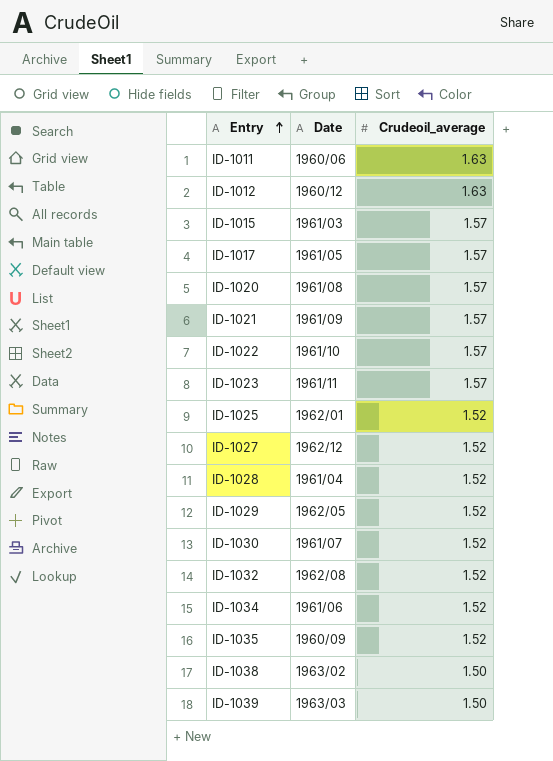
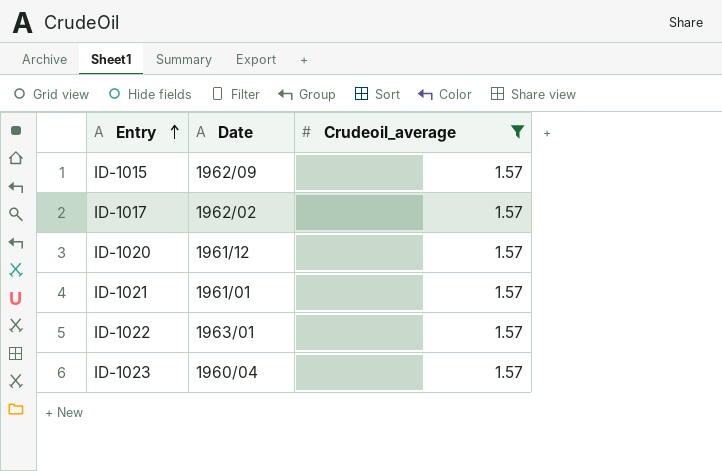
filter: none -> Crudeoil_average = 1.57
ID-1015 | Date: 1961/03 -> 1962/09
ID-1017 | Date: 1961/05 -> 1962/02
ID-1020 | Date: 1961/08 -> 1961/12
ID-1021 | Date: 1961/09 -> 1961/01
ID-1022 | Date: 1961/10 -> 1963/01
ID-1023 | Date: 1961/11 -> 1960/04

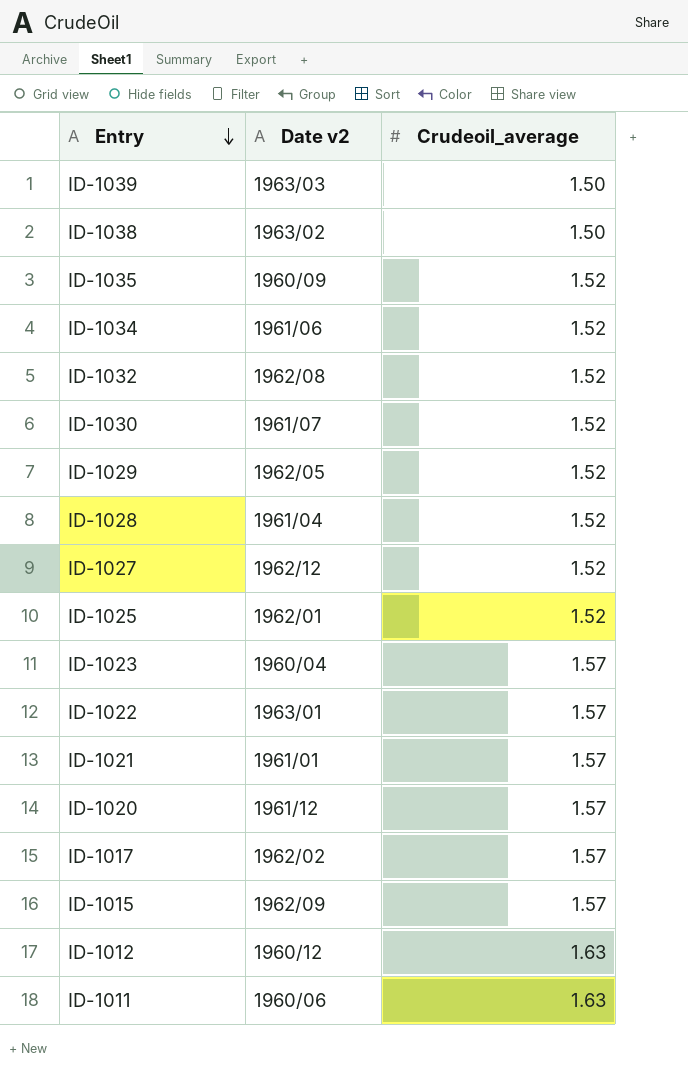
filter: Crudeoil_average = 1.57 -> none
row order: Entry ascending -> Entry descending
column name: Date -> Date v2

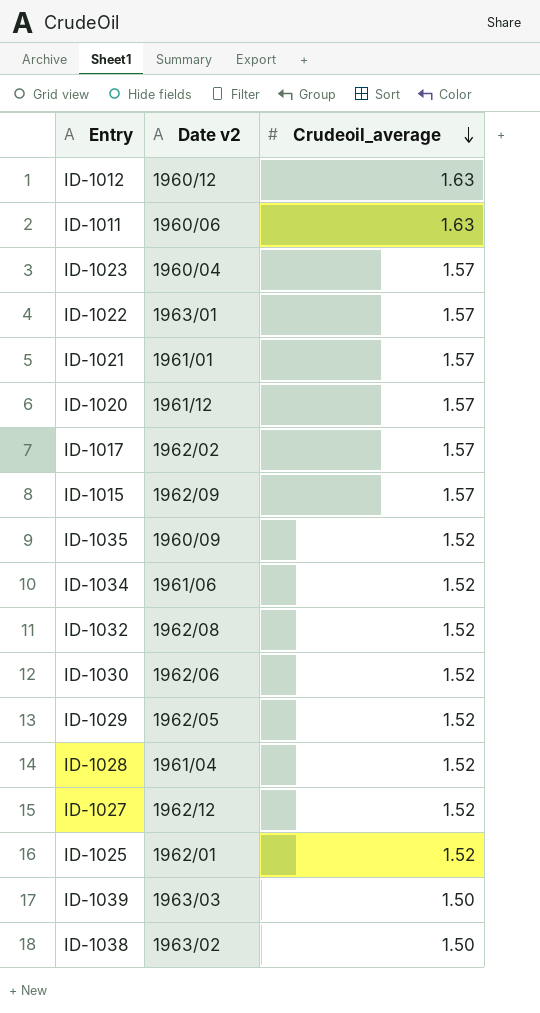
row order: Entry descending -> Crudeoil_average descending
ID-1030 | Date v2: 1961/07 -> 1962/06

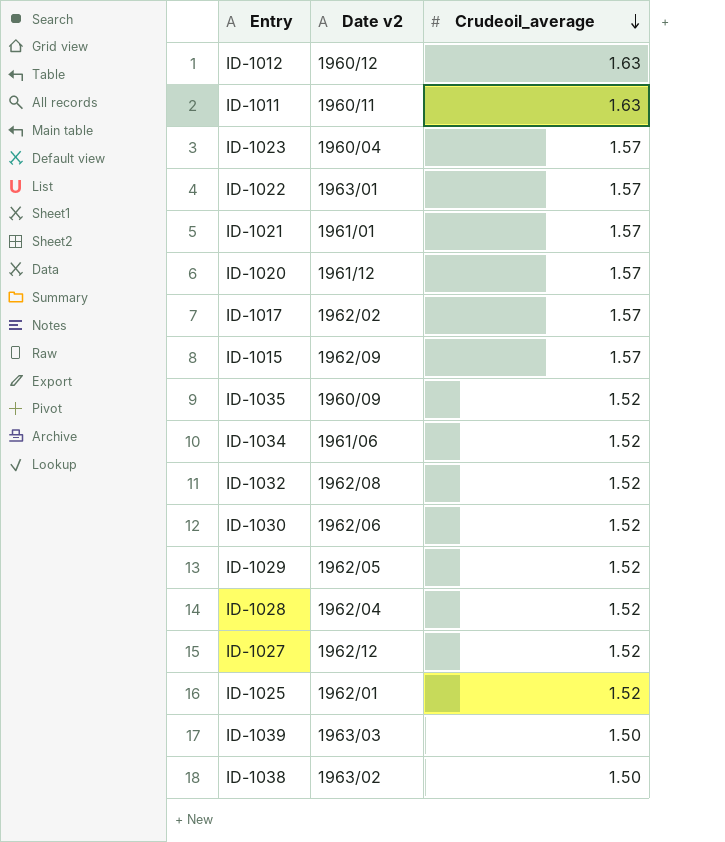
ID-1011 | Date v2: 1960/06 -> 1960/11
ID-1028 | Date v2: 1961/04 -> 1962/04

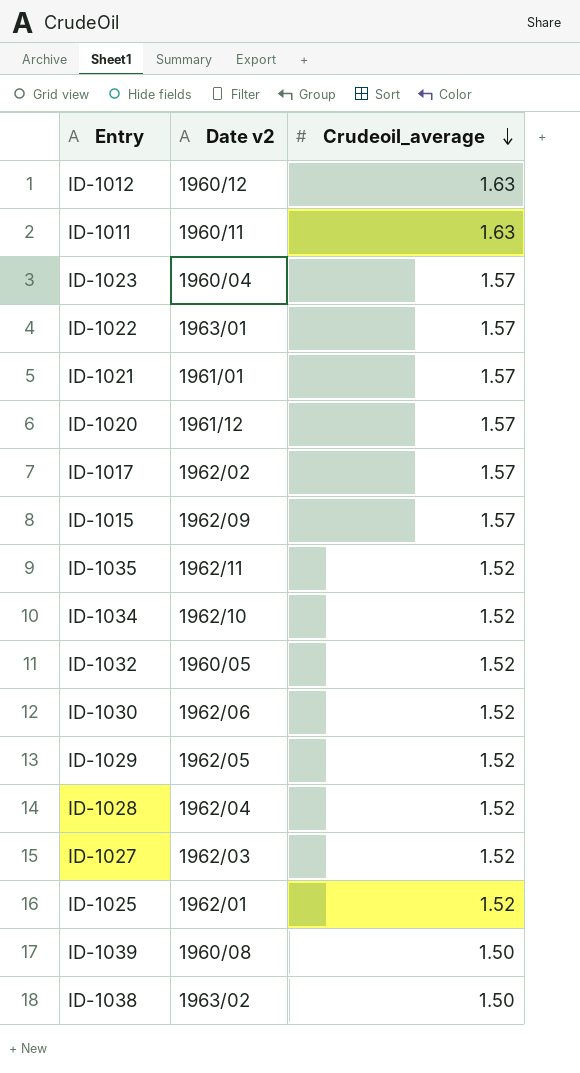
ID-1035 | Date v2: 1960/09 -> 1962/11
ID-1034 | Date v2: 1961/06 -> 1962/10
ID-1032 | Date v2: 1962/08 -> 1960/05
ID-1027 | Date v2: 1962/12 -> 1962/03
ID-1039 | Date v2: 1963/03 -> 1960/08

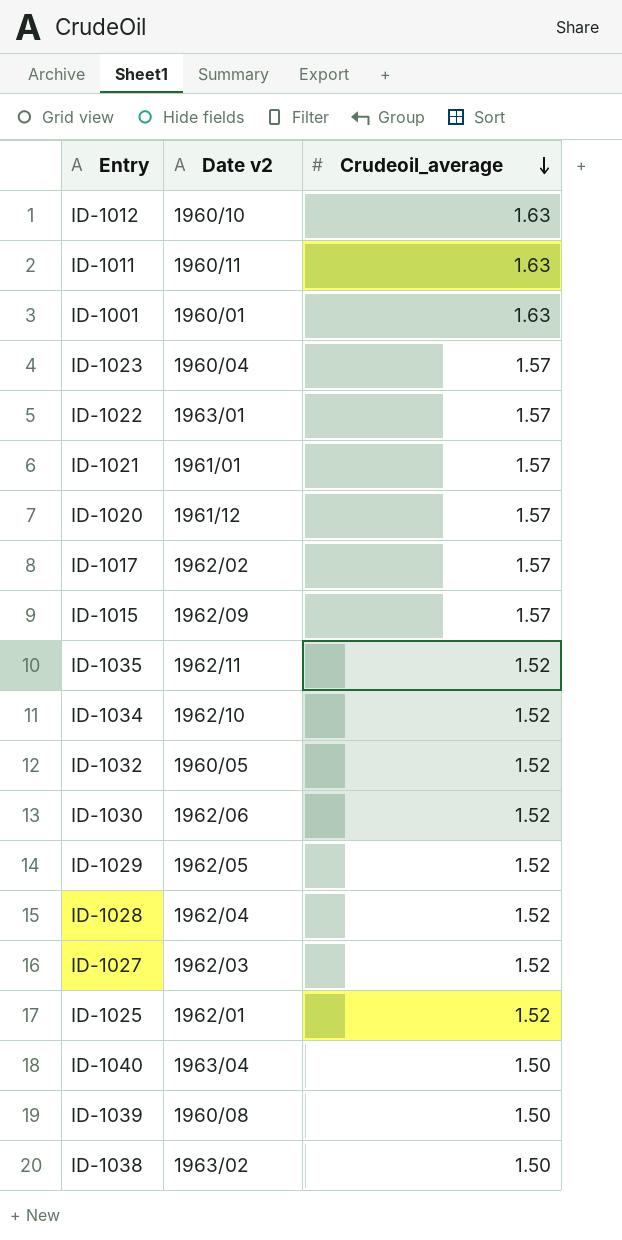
ID-1012 | Date v2: 1960/12 -> 1960/10
row ID-1001: none -> 1960/01 | 1.63
row ID-1040: none -> 1963/04 | 1.50

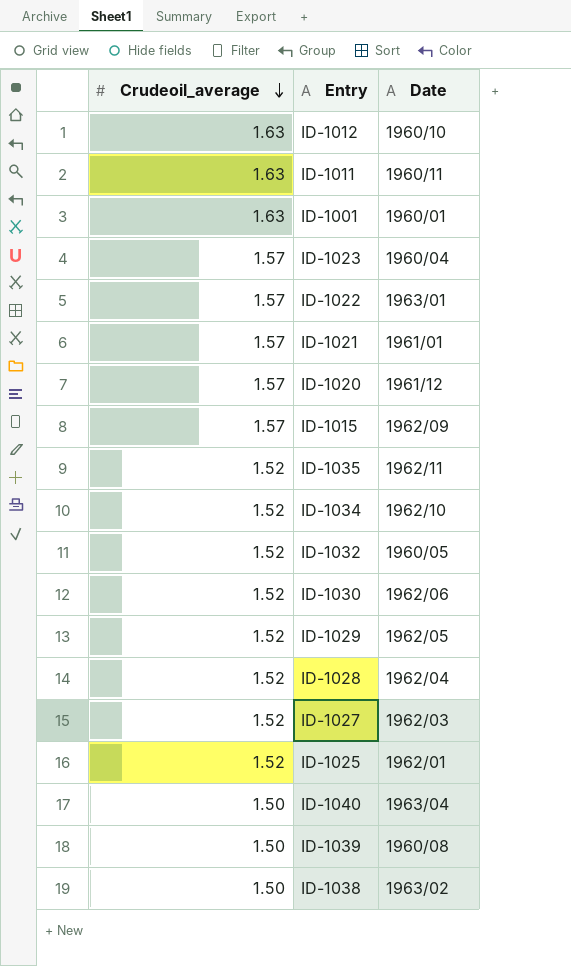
column Crudeoil_average | position: 3 -> 1
column name: Date v2 -> Date
row ID-1017: 1962/02 | 1.57 -> none

